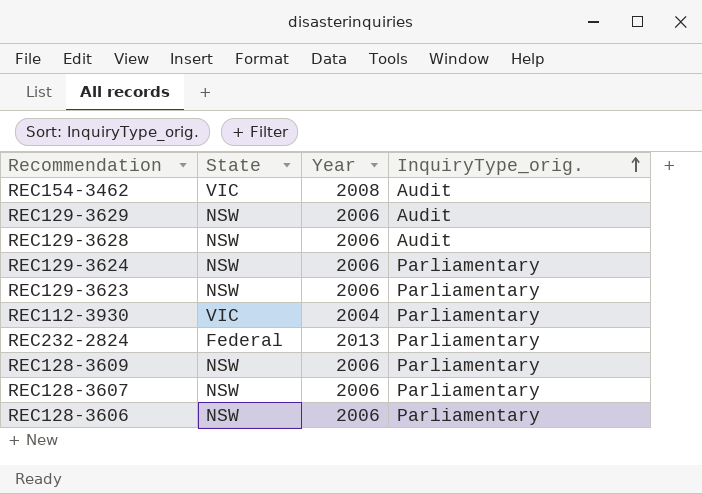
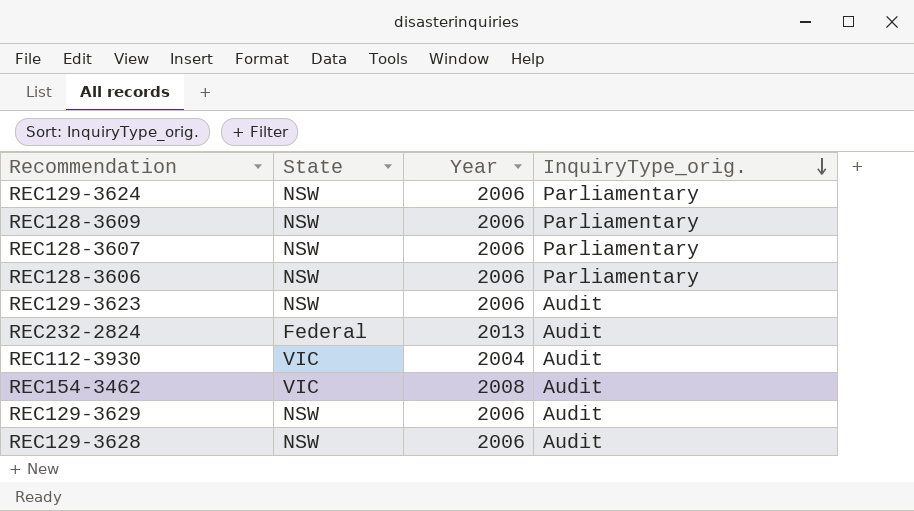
row order: InquiryType_orig. ascending -> InquiryType_orig. descending
REC129-3623 | InquiryType_orig.: Parliamentary -> Audit
REC232-2824 | InquiryType_orig.: Parliamentary -> Audit
REC112-3930 | InquiryType_orig.: Parliamentary -> Audit

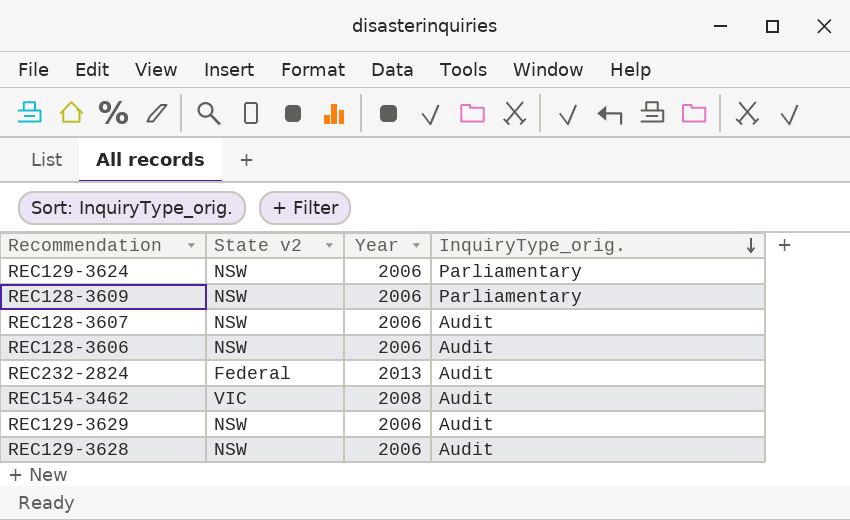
column name: State -> State v2
row REC129-3623: NSW | 2006 | Audit -> none
row REC112-3930: VIC | 2004 | Audit -> none
REC128-3607 | InquiryType_orig.: Parliamentary -> Audit
REC128-3606 | InquiryType_orig.: Parliamentary -> Audit

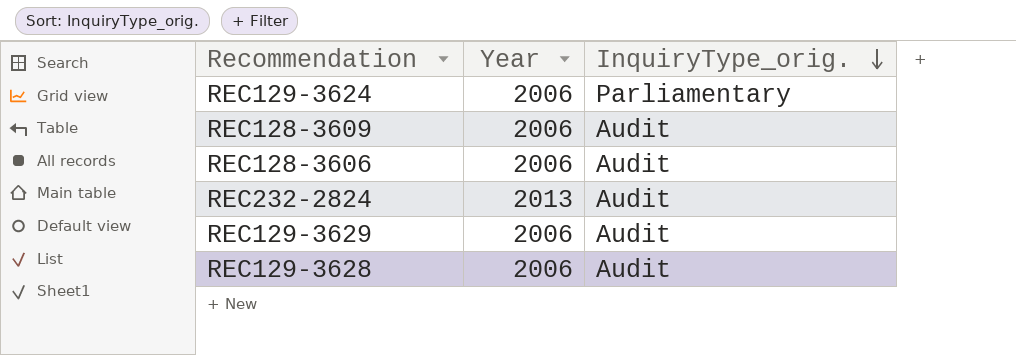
column State v2 | position: 2 -> none
row REC128-3607: NSW | 2006 | Audit -> none
row REC154-3462: VIC | 2008 | Audit -> none
REC128-3609 | InquiryType_orig.: Parliamentary -> Audit

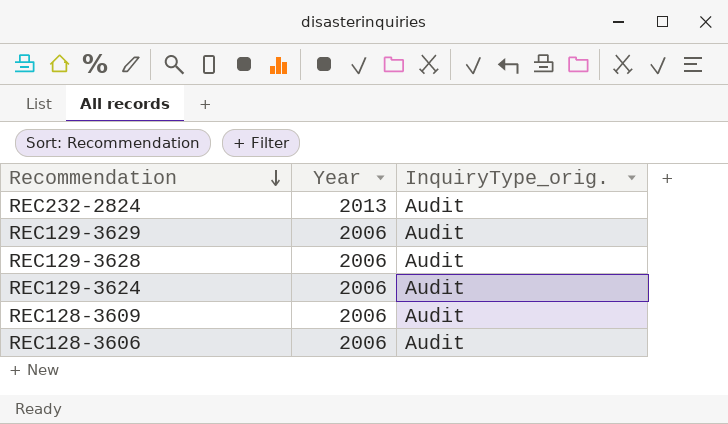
row order: InquiryType_orig. descending -> Recommendation descending
REC129-3624 | InquiryType_orig.: Parliamentary -> Audit

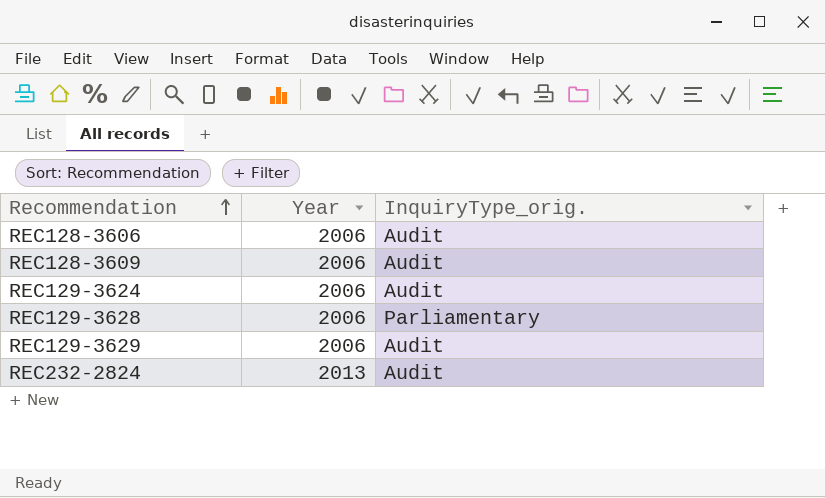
row order: Recommendation descending -> Recommendation ascending
REC129-3628 | InquiryType_orig.: Audit -> Parliamentary

